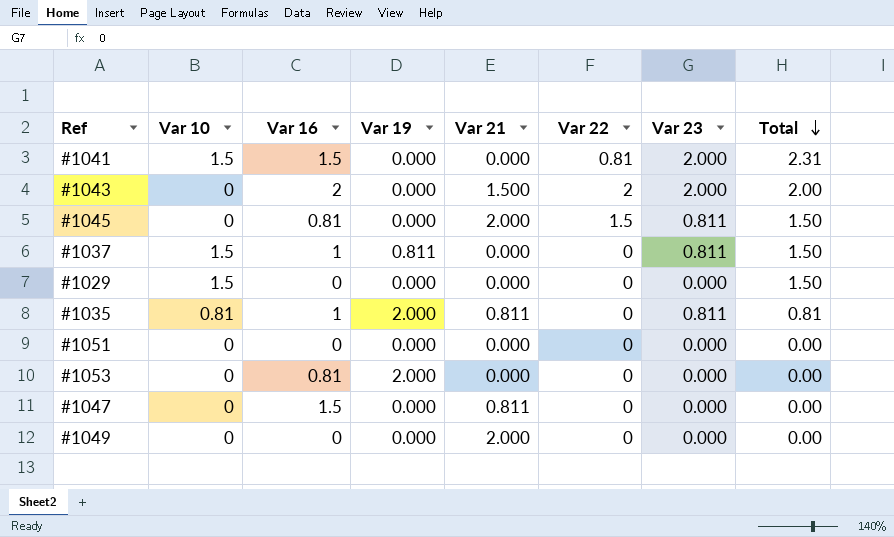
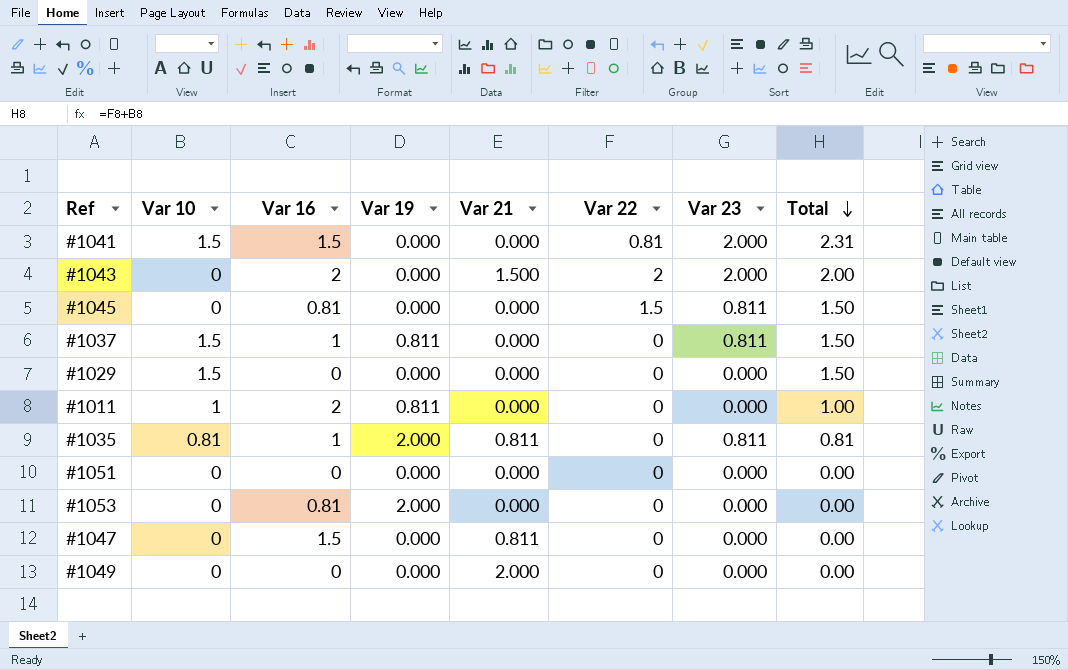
#1045 | Var 21: 2.000 -> 0.000
row #1011: none -> 1 | 2 | 0.811 | 0.000 | 0 | 0.000 | 1.00

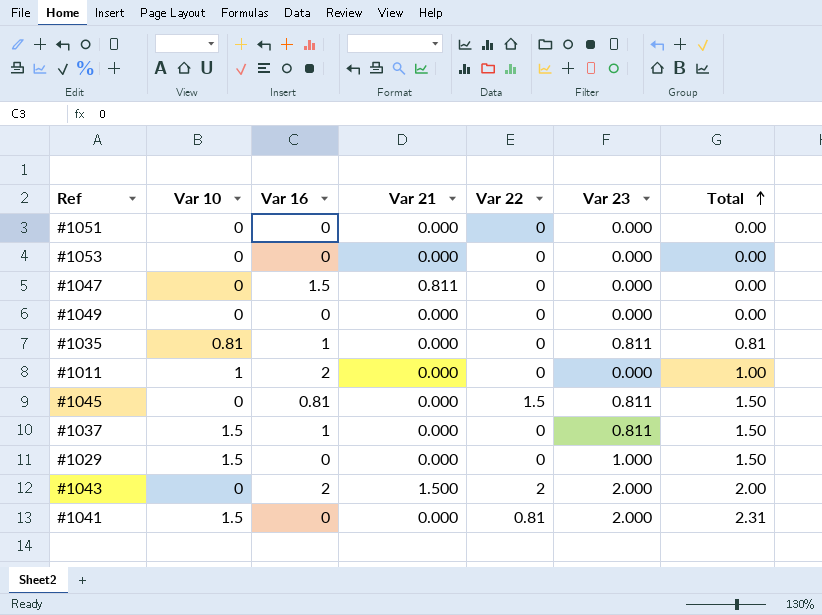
row order: Total descending -> Total ascending
column Var 19 | position: 4 -> none
#1053 | Var 16: 0.81 -> 0
#1049 | Var 21: 2.000 -> 0.000
#1035 | Var 21: 0.811 -> 0.000
#1029 | Var 23: 0.000 -> 1.000
#1041 | Var 16: 1.5 -> 0

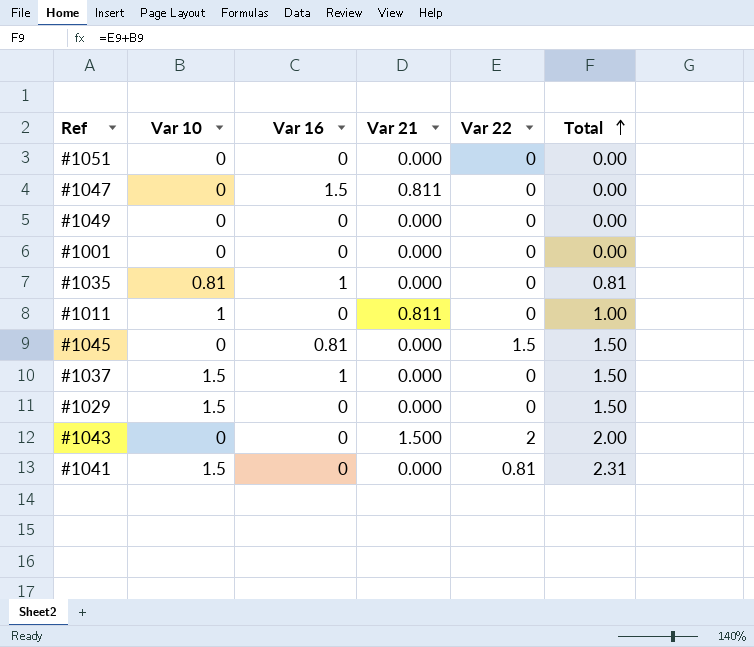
column Var 23 | position: 6 -> none
row #1053: 0 | 0 | 0.000 | 0 | 0.000 | 0.00 -> none
row #1001: none -> 0 | 0 | 0.000 | 0 | 0.00
#1011 | Var 16: 2 -> 0
#1011 | Var 21: 0.000 -> 0.811
#1043 | Var 16: 2 -> 0

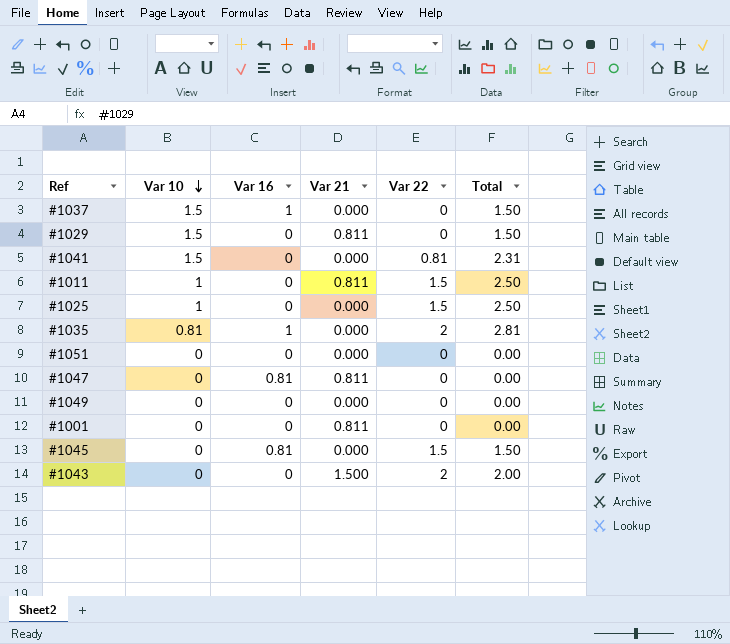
row order: Total ascending -> Var 10 descending
#1029 | Var 21: 0.000 -> 0.811
#1011 | Var 22: 0 -> 1.5
#1011 | Total: 1.00 -> 2.50
row #1025: none -> 1 | 0 | 0.000 | 1.5 | 2.50
#1035 | Var 22: 0 -> 2
#1035 | Total: 0.81 -> 2.81
#1047 | Var 16: 1.5 -> 0.81
#1001 | Var 21: 0.000 -> 0.811

